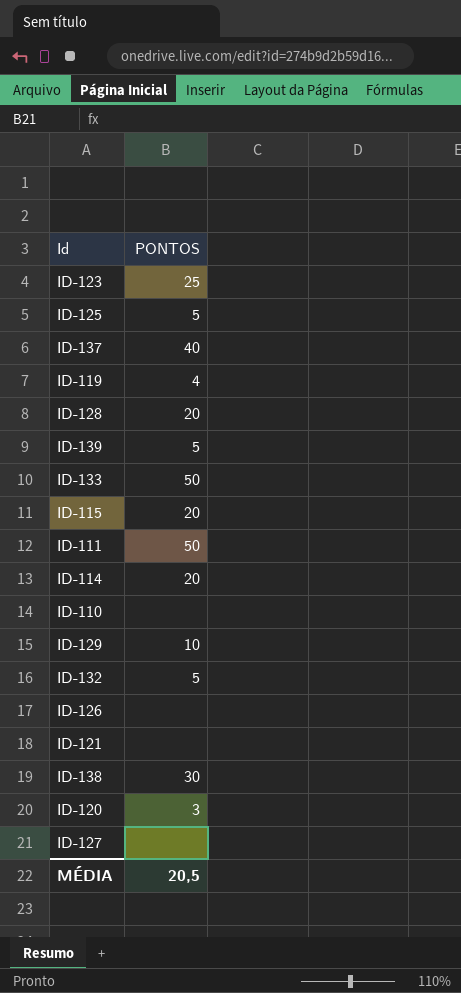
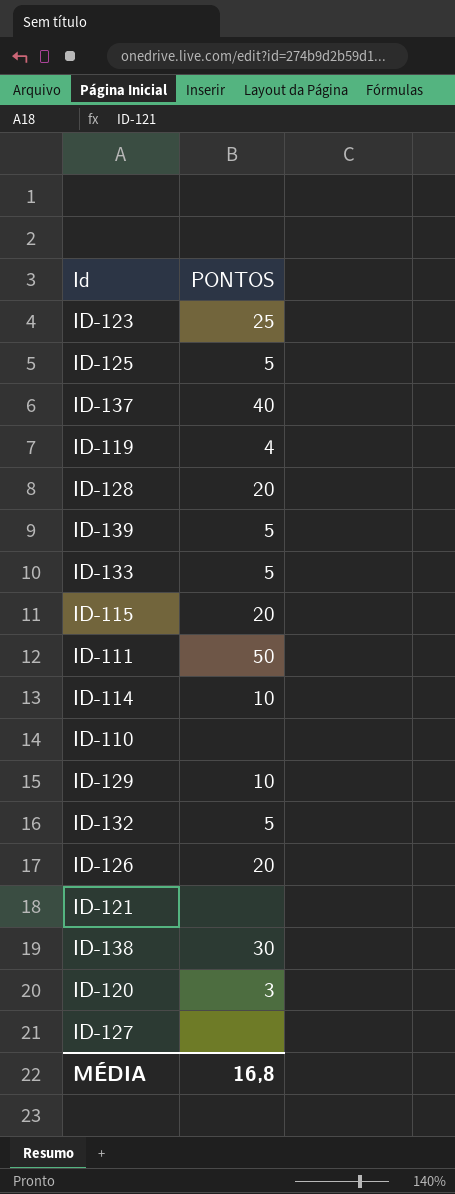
ID-133 | PONTOS: 50 -> 5
ID-114 | PONTOS: 20 -> 10
ID-126 | PONTOS: none -> 20
MÉDIA | PONTOS: 20,5 -> 16,8

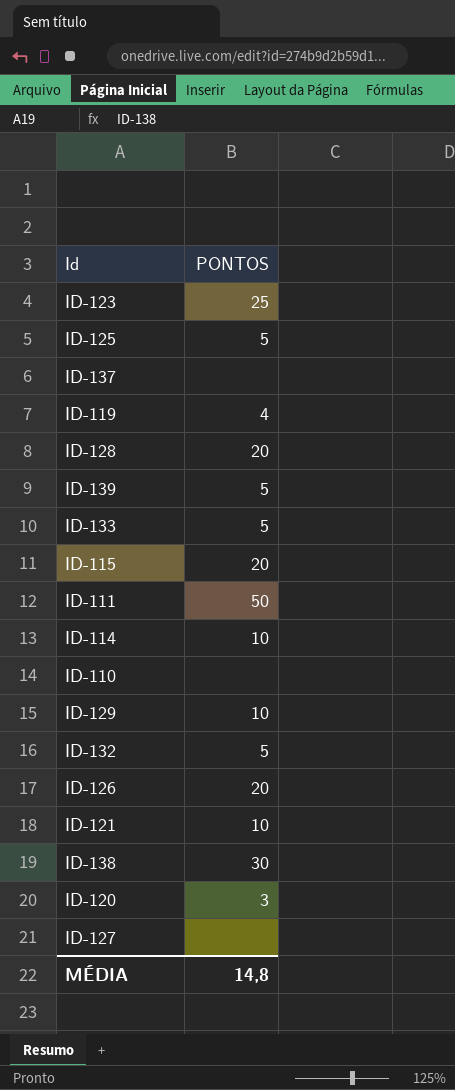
ID-137 | PONTOS: 40 -> none
ID-121 | PONTOS: none -> 10
MÉDIA | PONTOS: 16,8 -> 14,8

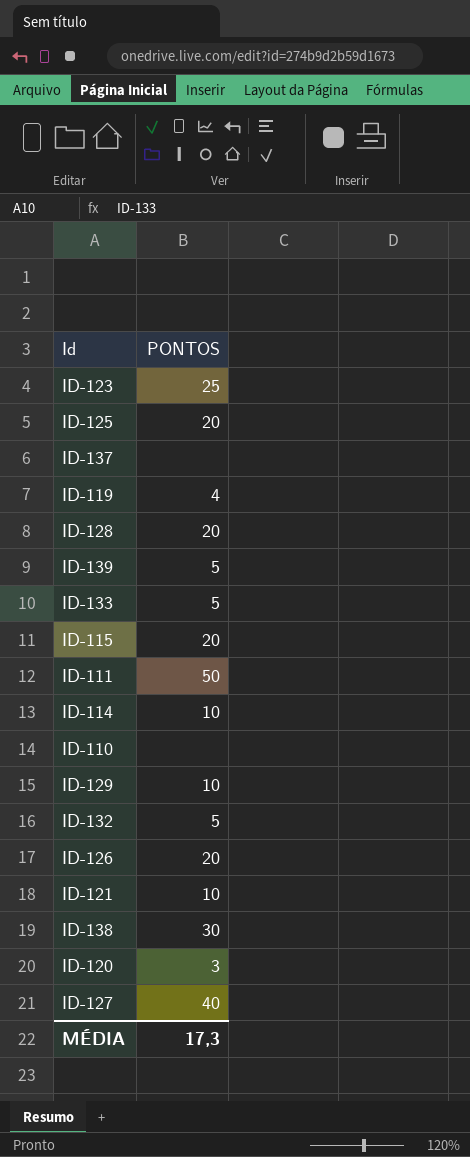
ID-125 | PONTOS: 5 -> 20
ID-127 | PONTOS: none -> 40
MÉDIA | PONTOS: 14,8 -> 17,3

